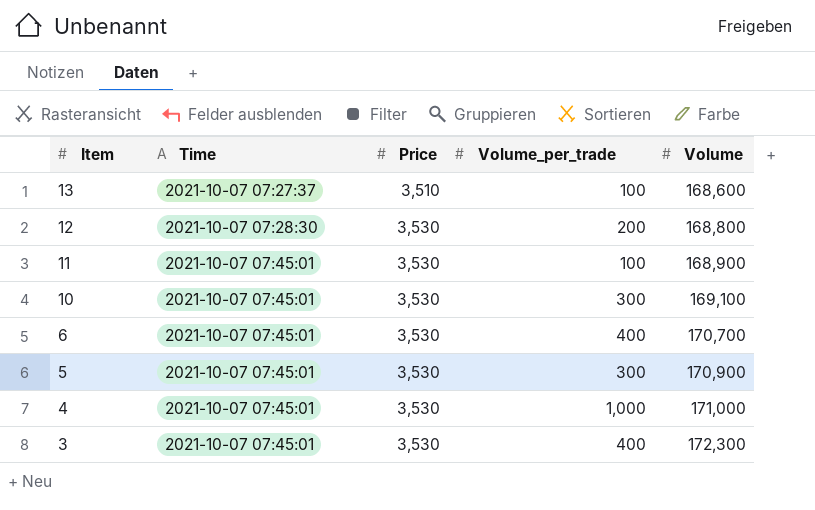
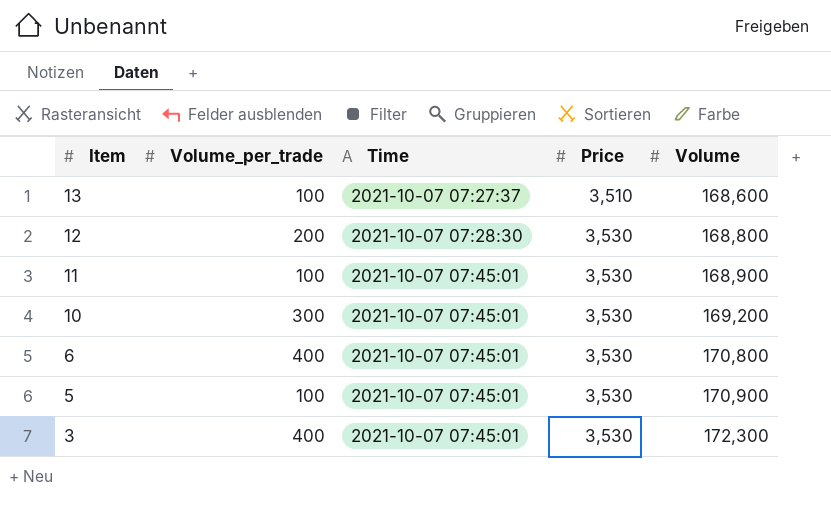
column Volume_per_trade | position: 4 -> 2
row 4: 2021-10-07 07:45:01 | 3,530 | 1,000 | 171,000 -> none
10 | Volume: 169,100 -> 169,200
6 | Volume: 170,700 -> 170,800
5 | Volume_per_trade: 300 -> 100

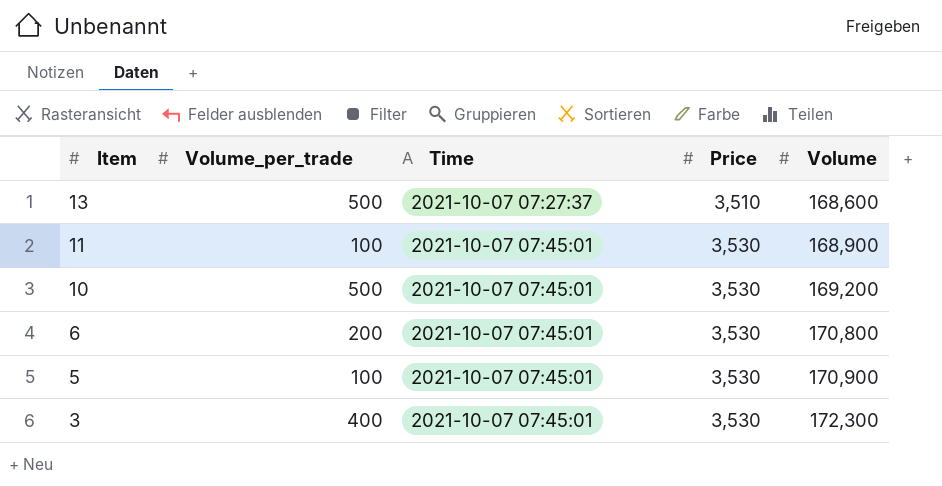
row 12: 200 | 2021-10-07 07:28:30 | 3,530 | 168,800 -> none
13 | Volume_per_trade: 100 -> 500
10 | Volume_per_trade: 300 -> 500
6 | Volume_per_trade: 400 -> 200

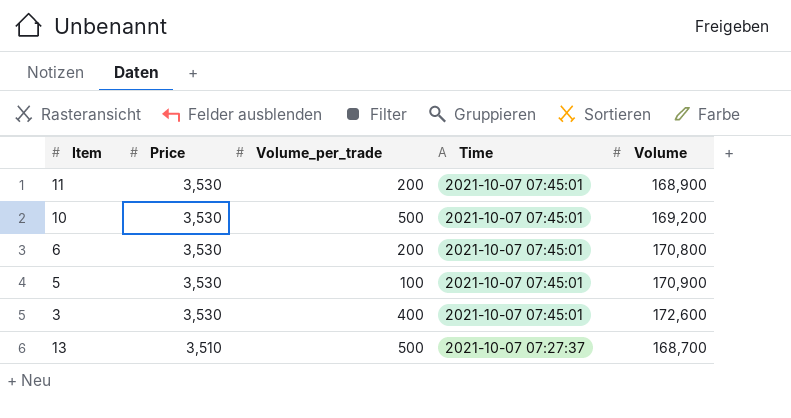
row order: Item descending -> Price descending
column Price | position: 4 -> 2
11 | Volume_per_trade: 100 -> 200
3 | Volume: 172,300 -> 172,600
13 | Volume: 168,600 -> 168,700

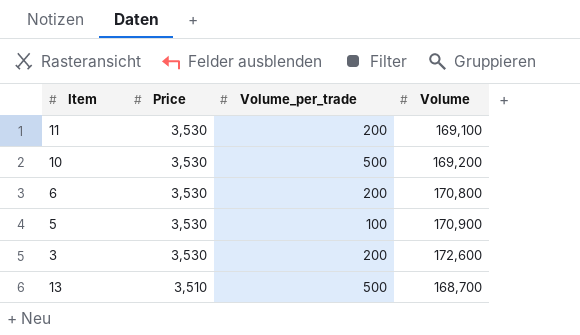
column Time | position: 4 -> none
11 | Volume: 168,900 -> 169,100
3 | Volume_per_trade: 400 -> 200

